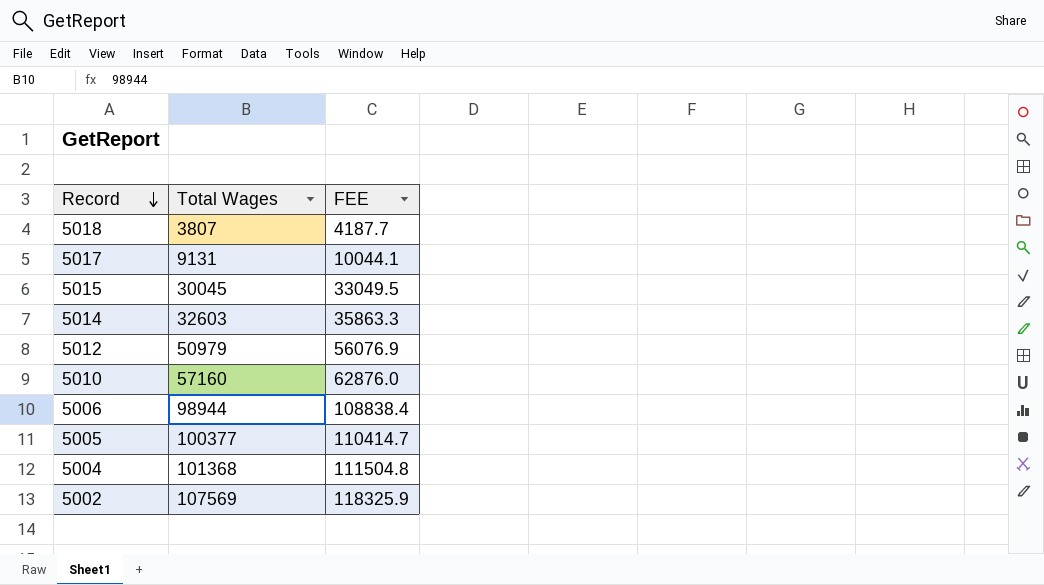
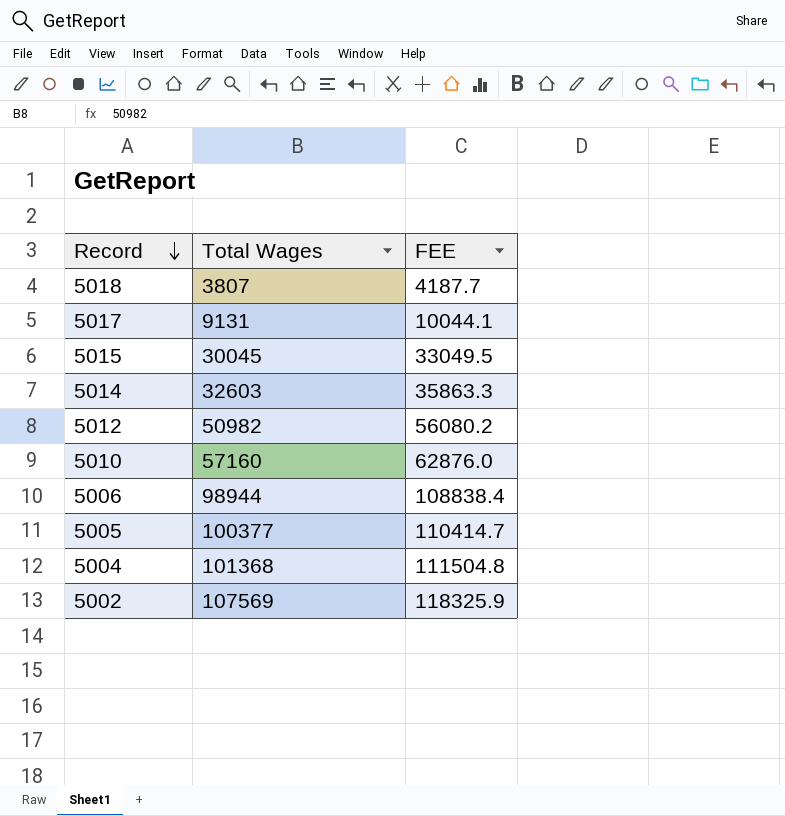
5012 | Total Wages: 50979 -> 50982
5012 | FEE: 56076.9 -> 56080.2

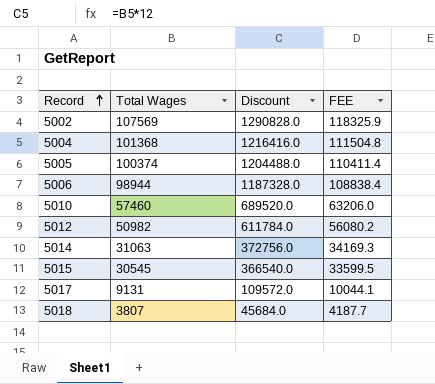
row order: Record descending -> Record ascending
column Discount | formula: none -> [Total Wages] * 12
5005 | Total Wages: 100377 -> 100374
5005 | FEE: 110414.7 -> 110411.4
5010 | Total Wages: 57160 -> 57460
5010 | FEE: 62876.0 -> 63206.0
5014 | Total Wages: 32603 -> 31063
5014 | FEE: 35863.3 -> 34169.3
5015 | Total Wages: 30045 -> 30545
5015 | FEE: 33049.5 -> 33599.5

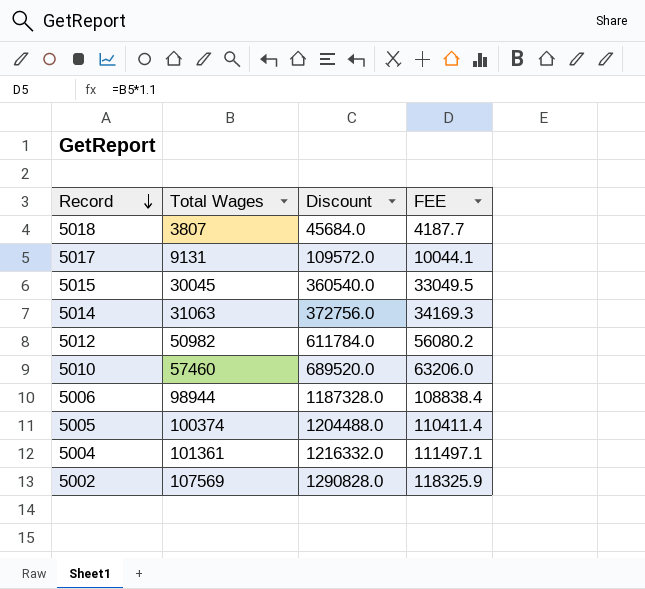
row order: Record ascending -> Record descending
5015 | Total Wages: 30545 -> 30045
5015 | Discount: 366540.0 -> 360540.0
5015 | FEE: 33599.5 -> 33049.5
5004 | Total Wages: 101368 -> 101361
5004 | Discount: 1216416.0 -> 1216332.0
5004 | FEE: 111504.8 -> 111497.1

